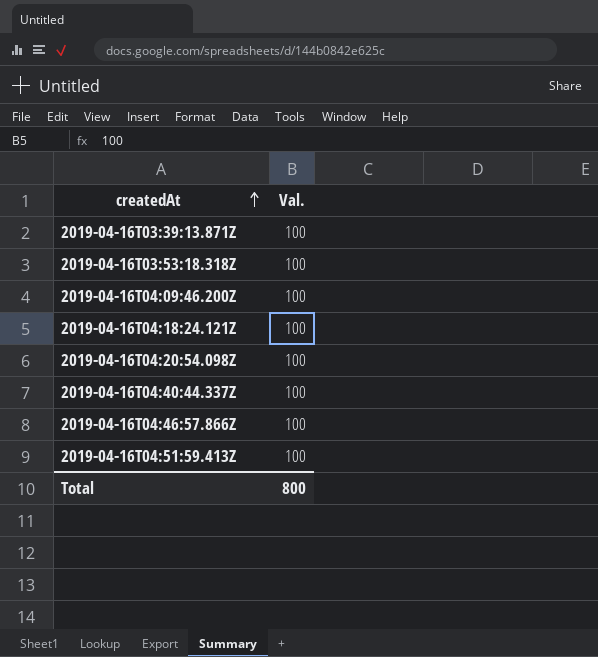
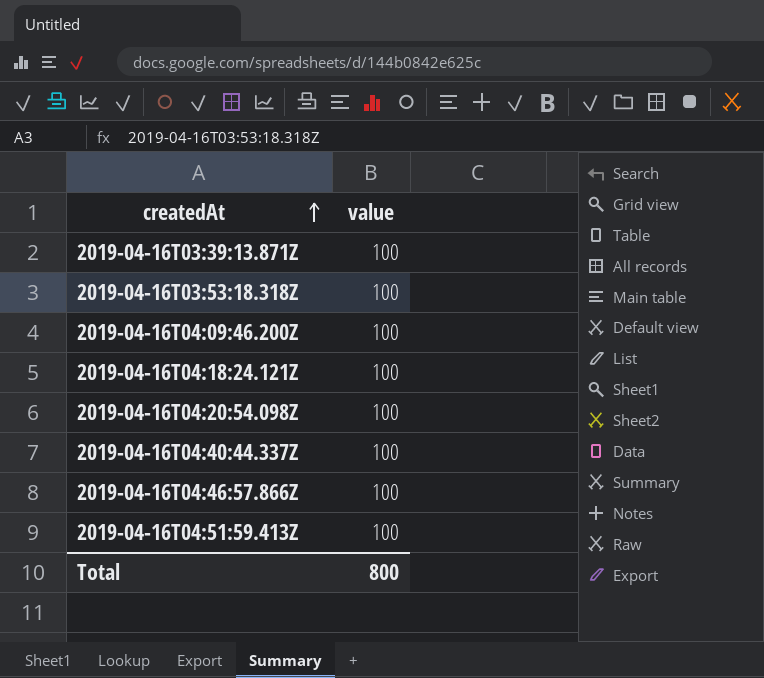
column name: Val. -> value

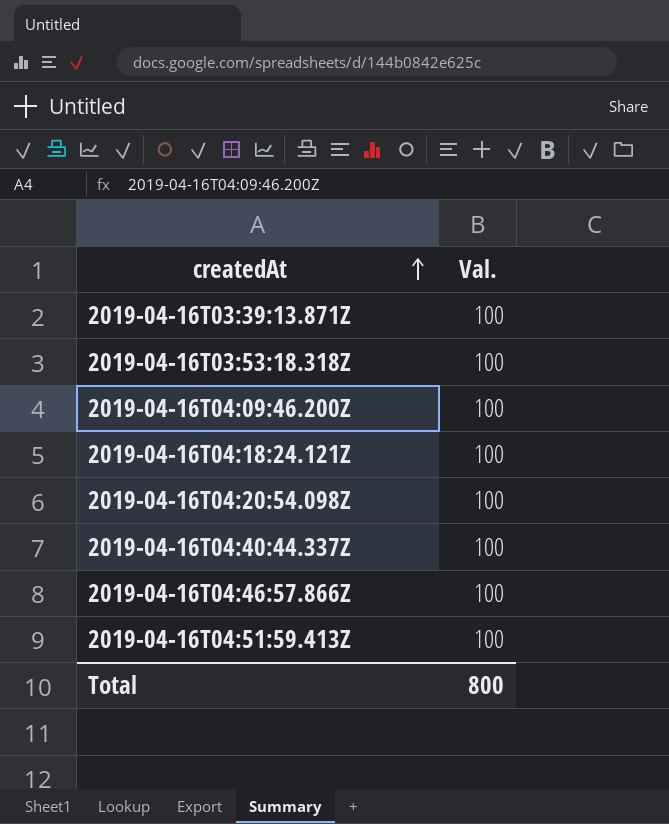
column name: value -> Val.

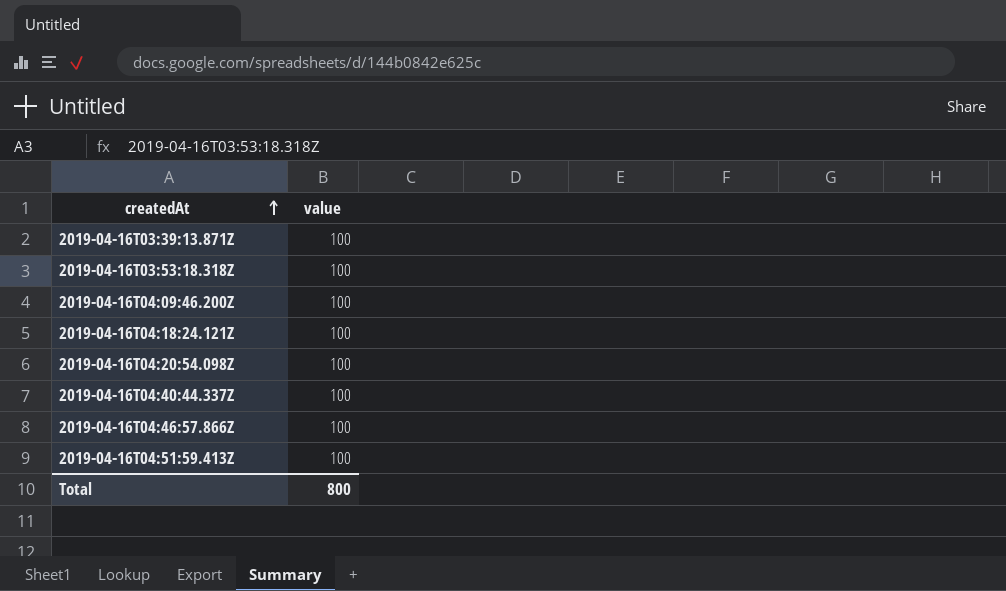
column name: Val. -> value

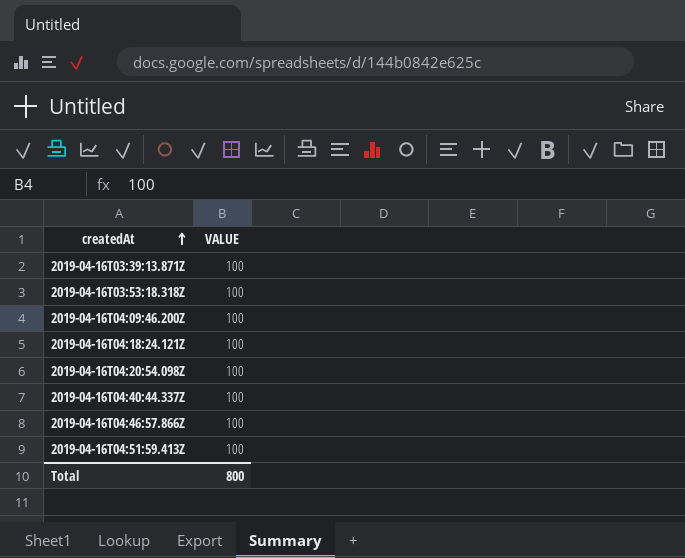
column name: value -> VALUE

